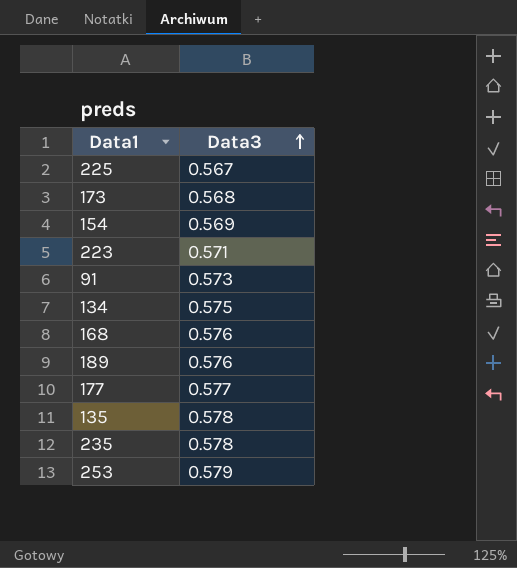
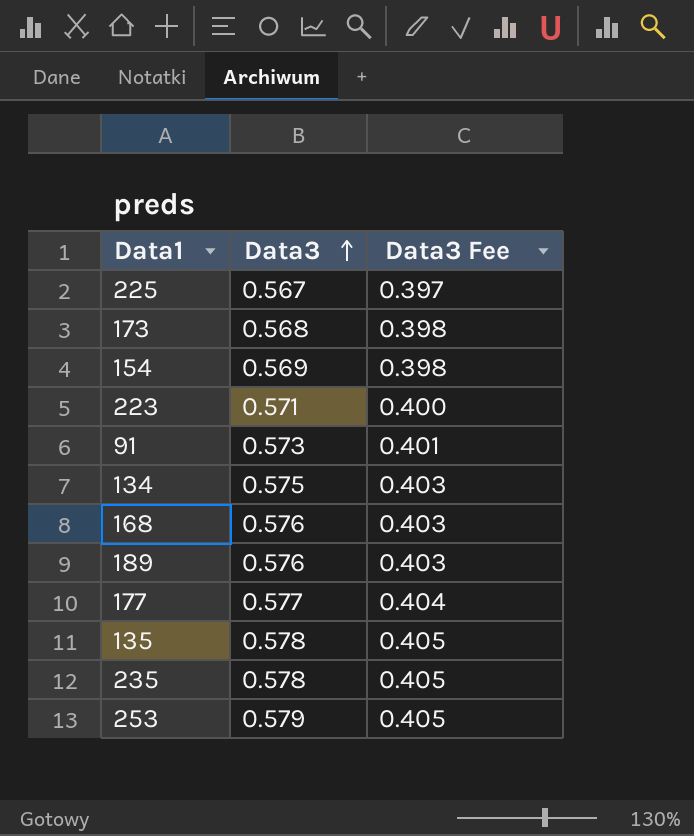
column Data3 Fee | formula: none -> [Data3] * 0.7

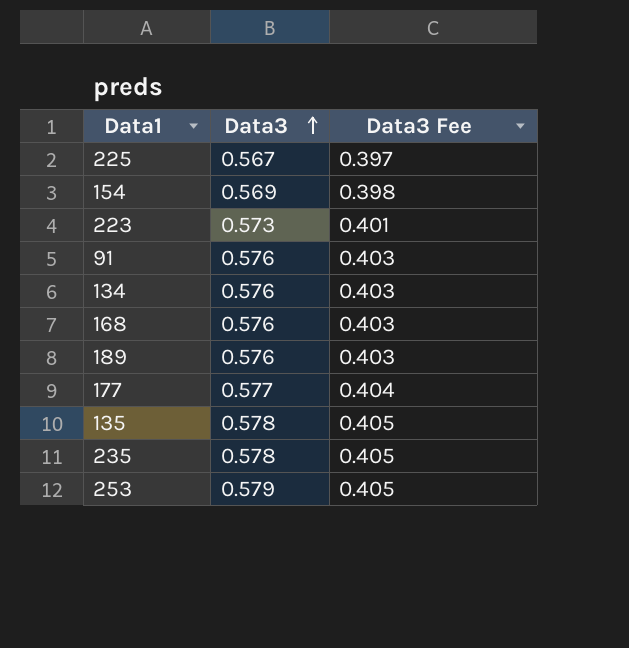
row 173: 0.568 | 0.398 -> none
223 | Data3: 0.571 -> 0.573
223 | Data3 Fee: 0.400 -> 0.401
91 | Data3: 0.573 -> 0.576
91 | Data3 Fee: 0.401 -> 0.403
134 | Data3: 0.575 -> 0.576

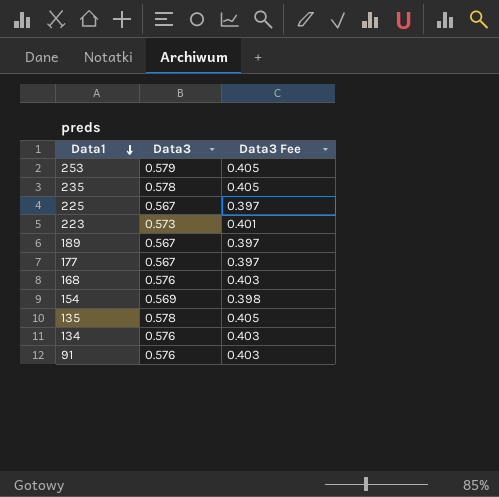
row order: Data3 ascending -> Data1 descending
189 | Data3: 0.576 -> 0.567
189 | Data3 Fee: 0.403 -> 0.397
177 | Data3: 0.577 -> 0.567
177 | Data3 Fee: 0.404 -> 0.397

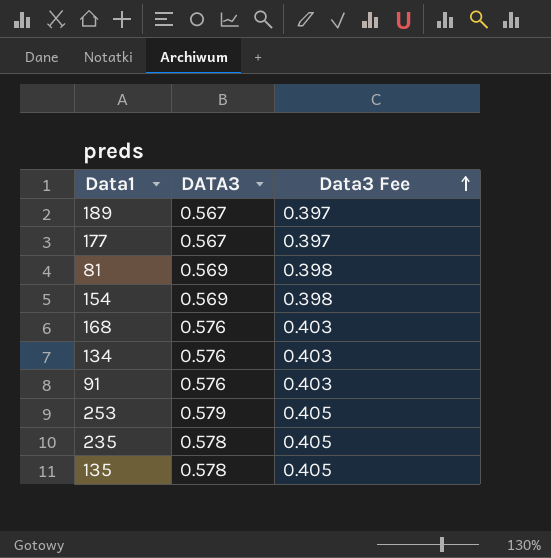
row order: Data1 descending -> Data3 Fee ascending
column name: Data3 -> DATA3
row 225: 0.567 | 0.397 -> none
row 223: 0.573 | 0.401 -> none
row 81: none -> 0.569 | 0.398

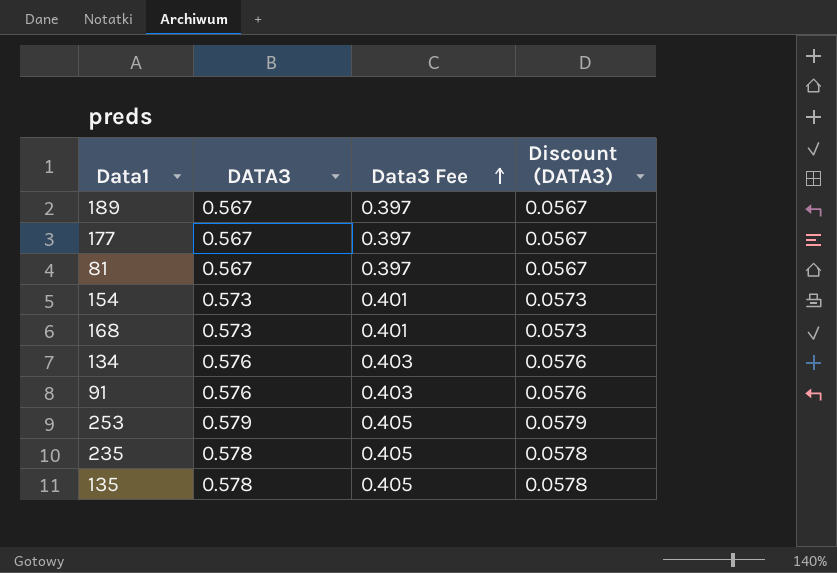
column Discount (DATA3) | formula: none -> [DATA3] * 0.1
81 | DATA3: 0.569 -> 0.567
81 | Data3 Fee: 0.398 -> 0.397
154 | DATA3: 0.569 -> 0.573
154 | Data3 Fee: 0.398 -> 0.401
168 | DATA3: 0.576 -> 0.573
168 | Data3 Fee: 0.403 -> 0.401

